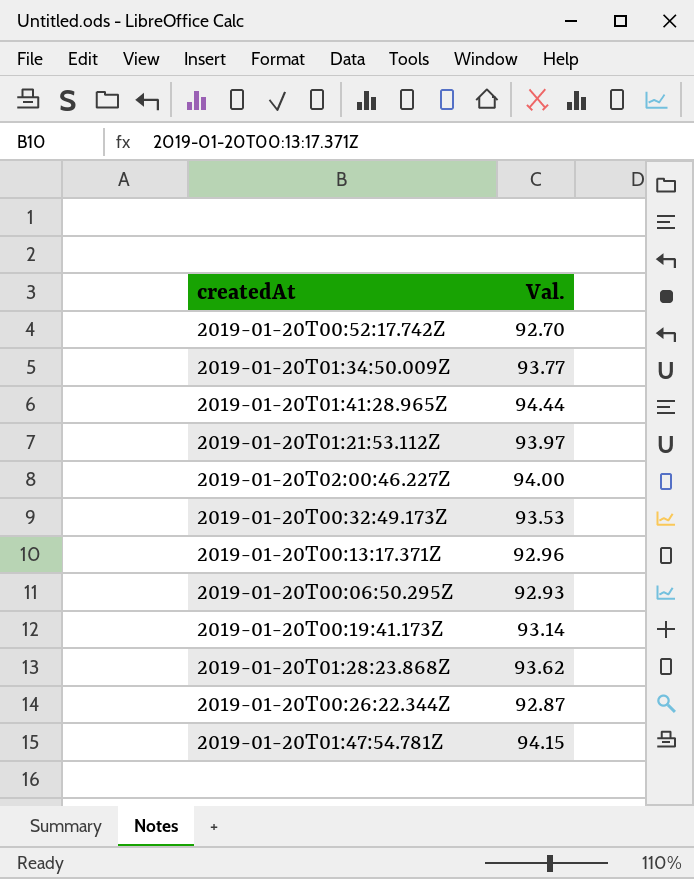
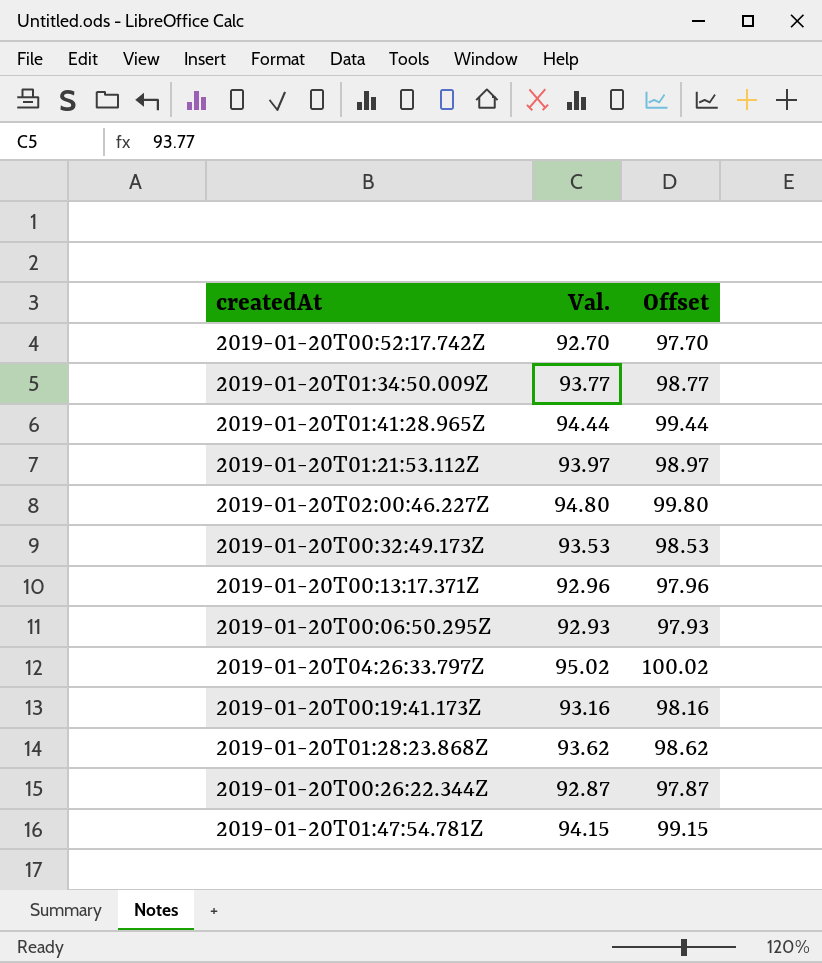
column Offset | formula: none -> [Val.] + 5
2019-01-20T02:00:46.227Z | Val.: 94.00 -> 94.80
row 2019-01-20T04:26:33.797Z: none -> 95.02 | 100.02
2019-01-20T00:19:41.173Z | Val.: 93.14 -> 93.16

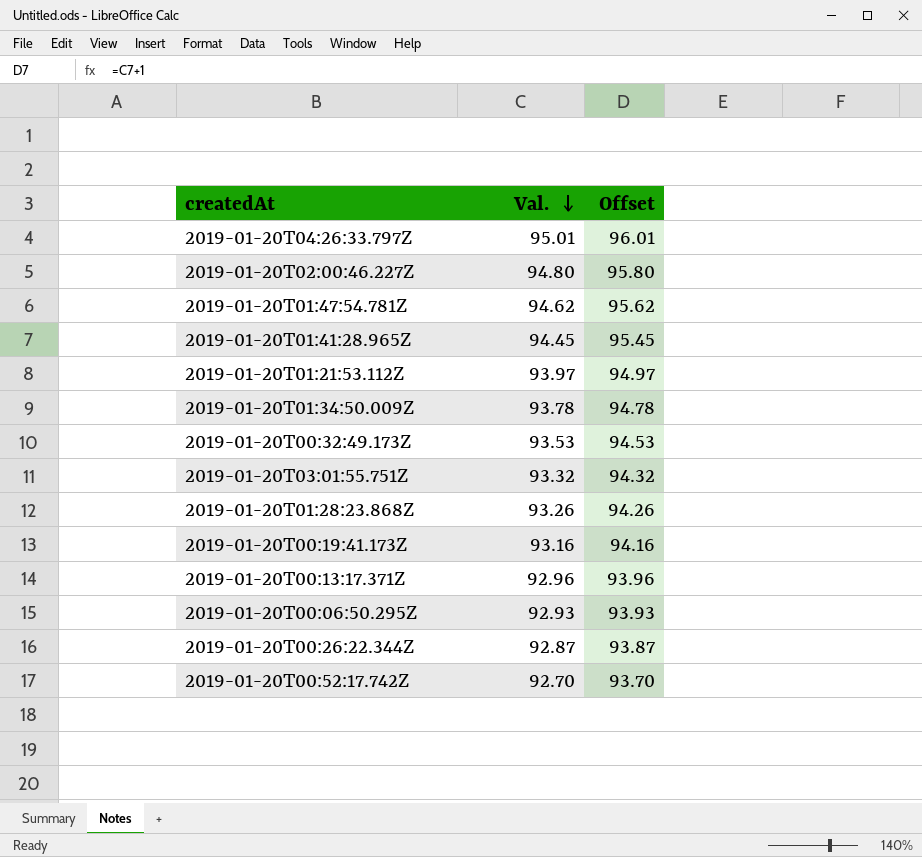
row order: none -> Val. descending
column Offset | formula: [Val.] + 5 -> [Val.] + 1
2019-01-20T04:26:33.797Z | Val.: 95.02 -> 95.01
2019-01-20T01:47:54.781Z | Val.: 94.15 -> 94.62
2019-01-20T01:41:28.965Z | Val.: 94.44 -> 94.45
2019-01-20T01:34:50.009Z | Val.: 93.77 -> 93.78
row 2019-01-20T03:01:55.751Z: none -> 93.32 | 94.32
2019-01-20T01:28:23.868Z | Val.: 93.62 -> 93.26

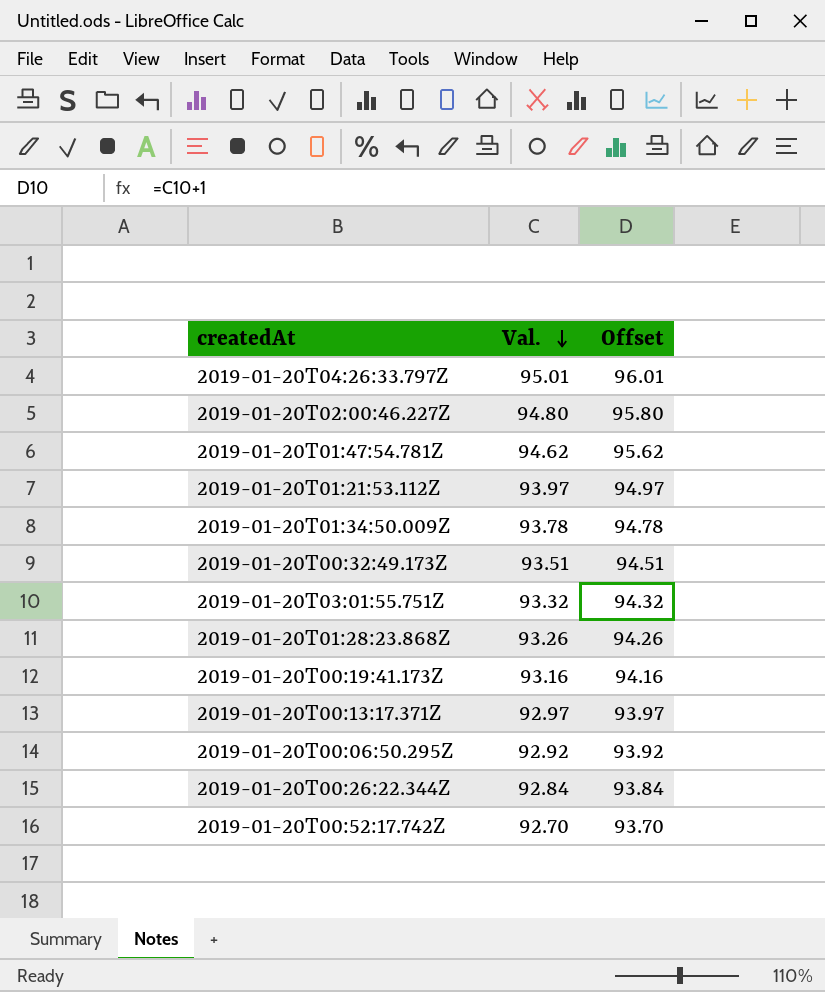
row 2019-01-20T01:41:28.965Z: 94.45 | 95.45 -> none
2019-01-20T00:32:49.173Z | Val.: 93.53 -> 93.51
2019-01-20T00:32:49.173Z | Offset: 94.53 -> 94.51
2019-01-20T00:13:17.371Z | Val.: 92.96 -> 92.97
2019-01-20T00:13:17.371Z | Offset: 93.96 -> 93.97
2019-01-20T00:06:50.295Z | Val.: 92.93 -> 92.92
2019-01-20T00:06:50.295Z | Offset: 93.93 -> 93.92
2019-01-20T00:26:22.344Z | Val.: 92.87 -> 92.84
2019-01-20T00:26:22.344Z | Offset: 93.87 -> 93.84

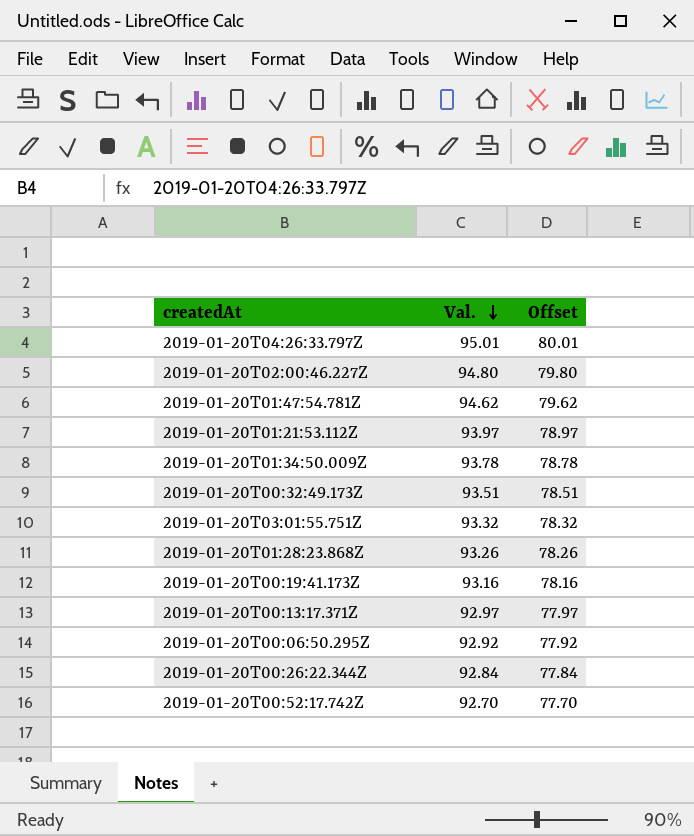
column Offset | formula: [Val.] + 1 -> [Val.] - 15

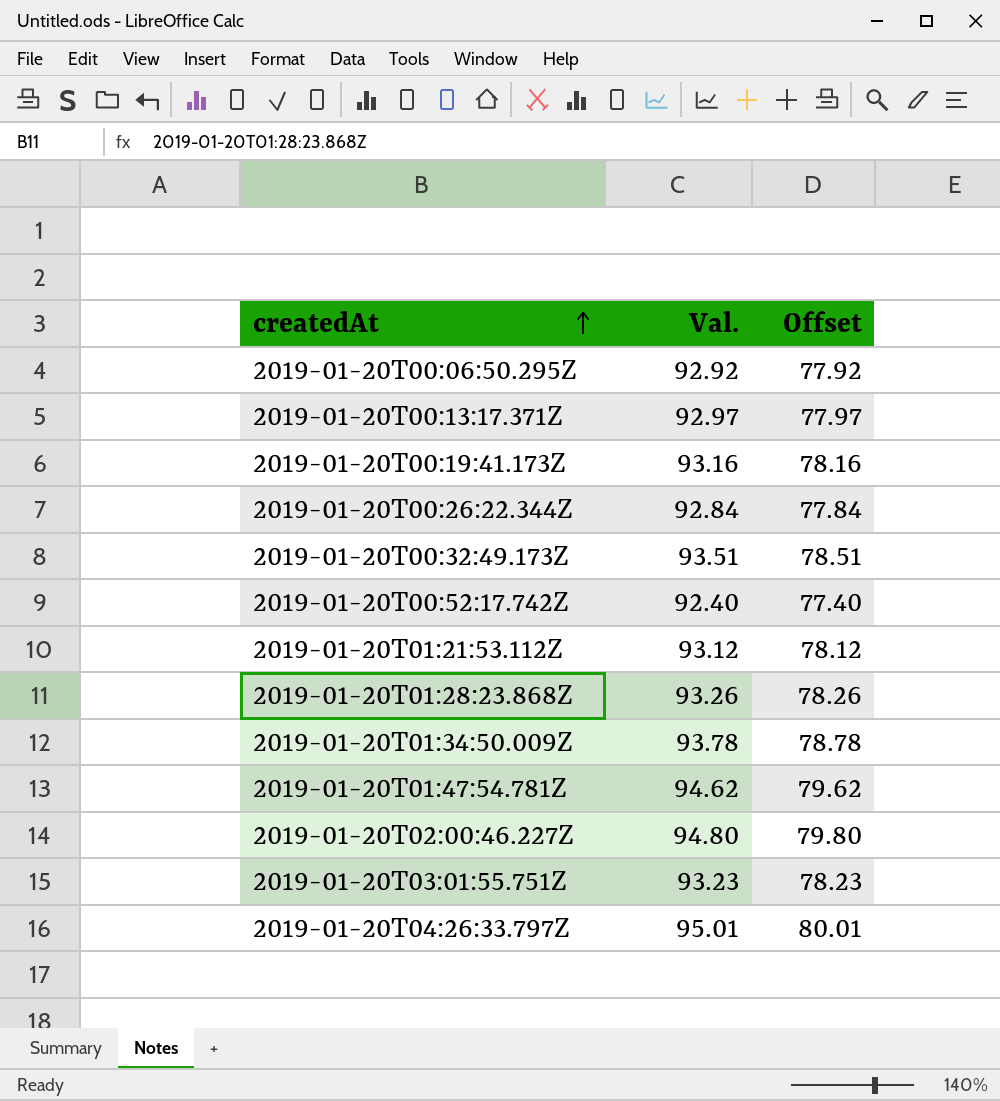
row order: Val. descending -> createdAt ascending
2019-01-20T00:52:17.742Z | Val.: 92.70 -> 92.40
2019-01-20T00:52:17.742Z | Offset: 77.70 -> 77.40
2019-01-20T01:21:53.112Z | Val.: 93.97 -> 93.12
2019-01-20T01:21:53.112Z | Offset: 78.97 -> 78.12
2019-01-20T03:01:55.751Z | Val.: 93.32 -> 93.23
2019-01-20T03:01:55.751Z | Offset: 78.32 -> 78.23

